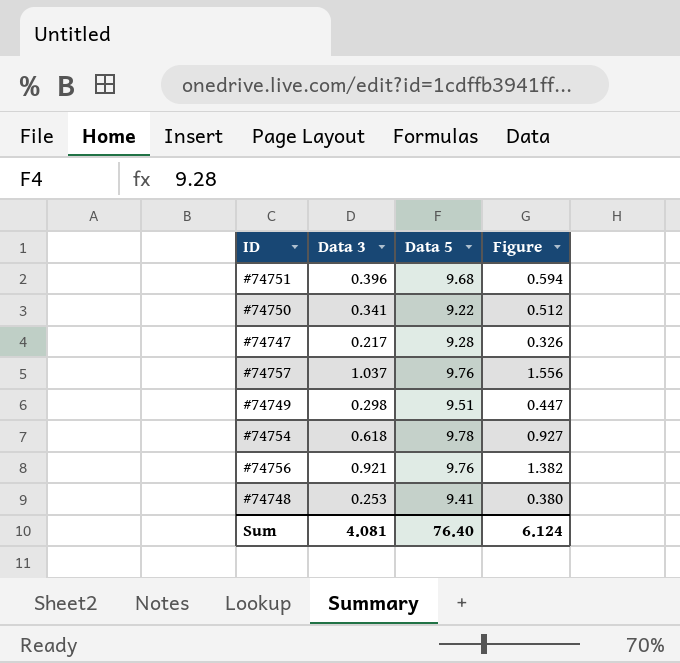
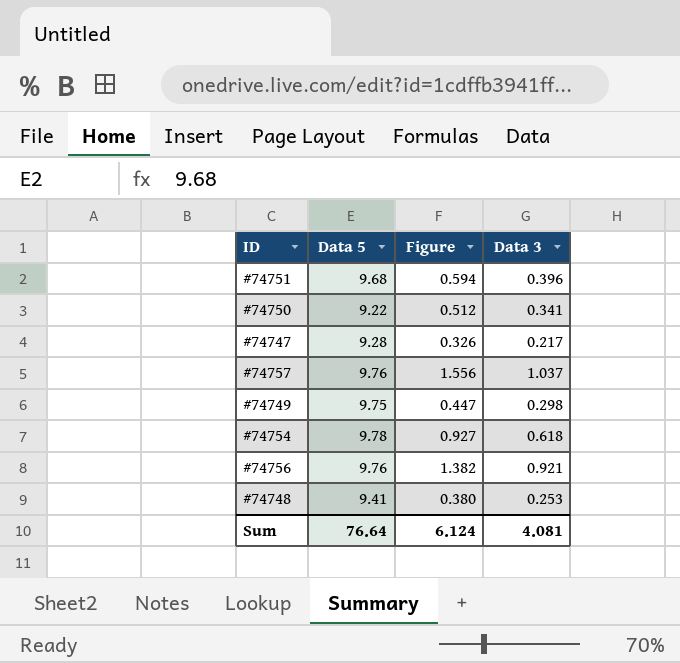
column Data 3 | position: 2 -> 4
#74749 | Data 5: 9.51 -> 9.75
Sum | Data 5: 76.40 -> 76.64

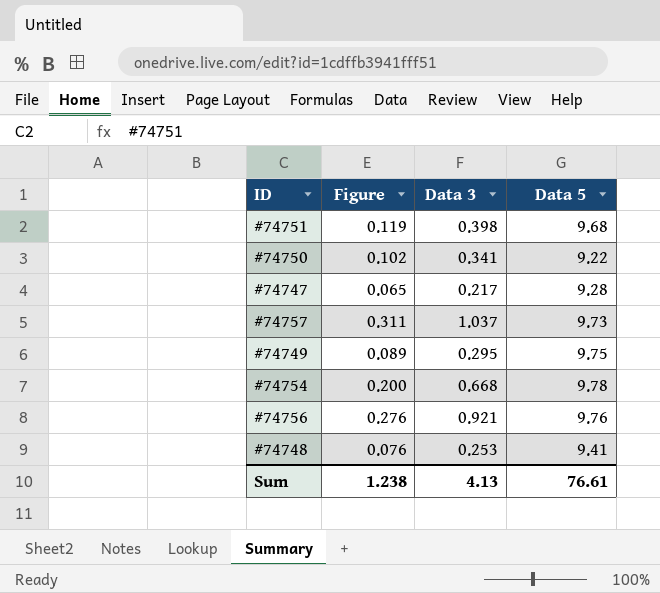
column Figure | formula: [Data 3] * 1.5 -> [Data 3] * 0.3
column Data 5 | position: 2 -> 4
#74751 | Data 3: 0.396 -> 0.398
#74757 | Data 5: 9.76 -> 9.73
#74749 | Data 3: 0.298 -> 0.295
#74754 | Data 3: 0.618 -> 0.668
Sum | Figure: 6.124 -> 1.238
Sum | Data 3: 4.081 -> 4.13
Sum | Data 5: 76.64 -> 76.61

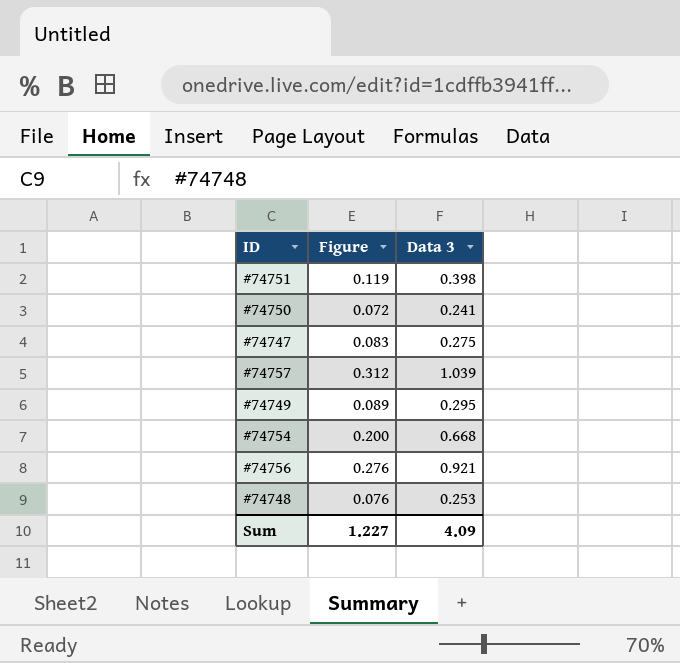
column Data 5 | position: 4 -> none
#74750 | Figure: 0.102 -> 0.072
#74750 | Data 3: 0.341 -> 0.241
#74747 | Figure: 0.065 -> 0.083
#74747 | Data 3: 0.217 -> 0.275
#74757 | Figure: 0.311 -> 0.312
#74757 | Data 3: 1.037 -> 1.039
Sum | Figure: 1.238 -> 1.227
Sum | Data 3: 4.13 -> 4.09

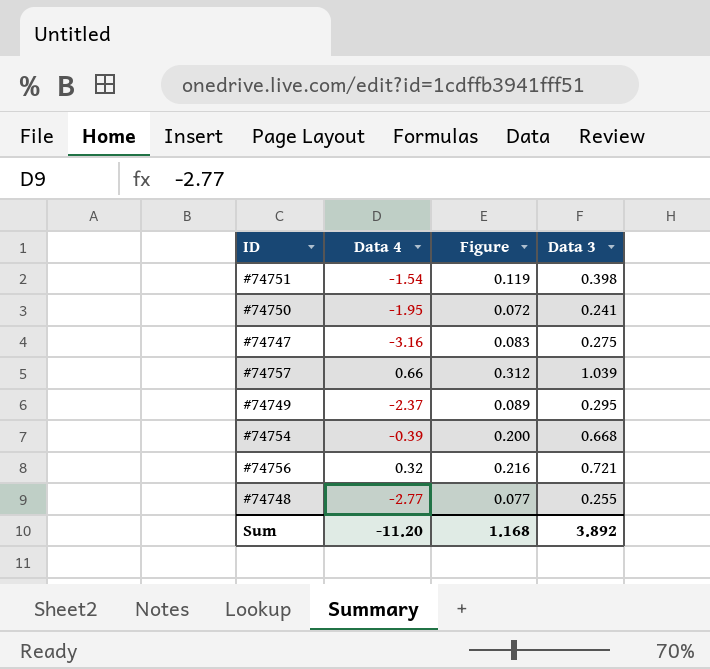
column Data 4 | position: none -> 2
#74756 | Figure: 0.276 -> 0.216
#74756 | Data 3: 0.921 -> 0.721
#74748 | Figure: 0.076 -> 0.077
#74748 | Data 3: 0.253 -> 0.255
Sum | Figure: 1.227 -> 1.168
Sum | Data 3: 4.09 -> 3.892

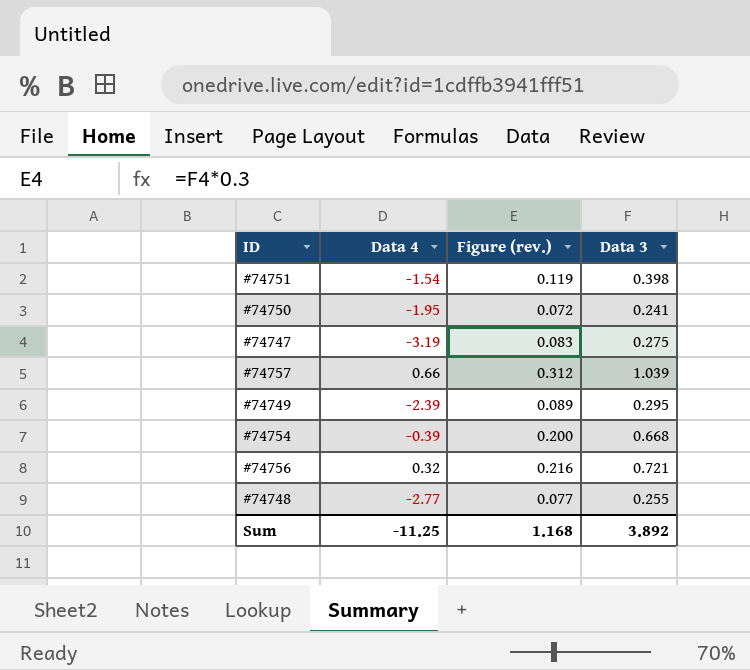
column name: Figure -> Figure (rev.)
#74747 | Data 4: -3.16 -> -3.19
#74749 | Data 4: -2.37 -> -2.39
Sum | Data 4: -11.20 -> -11.25

